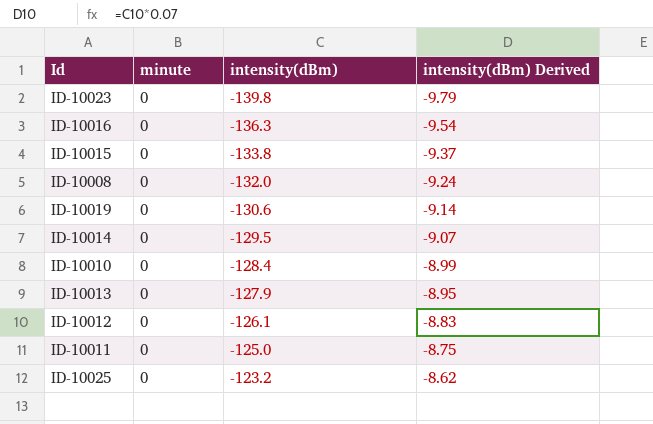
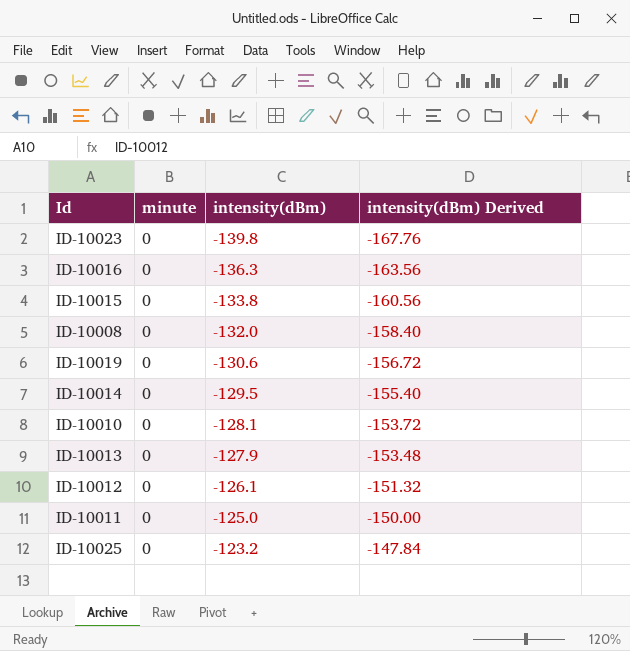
column intensity(dBm) Derived | formula: [intensity(dBm)] * 0.07 -> [intensity(dBm)] * 1.2
ID-10010 | intensity(dBm): -128.4 -> -128.1

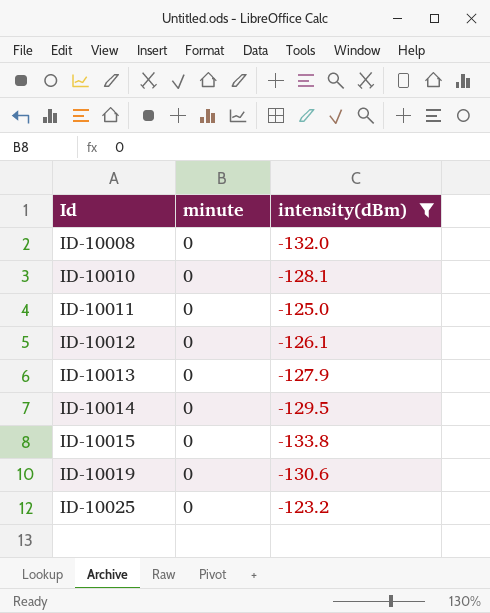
filter: none -> intensity(dBm) >= -133.8
row order: intensity(dBm) ascending -> Id ascending
column intensity(dBm) Derived | formula: [intensity(dBm)] * 1.2 -> none

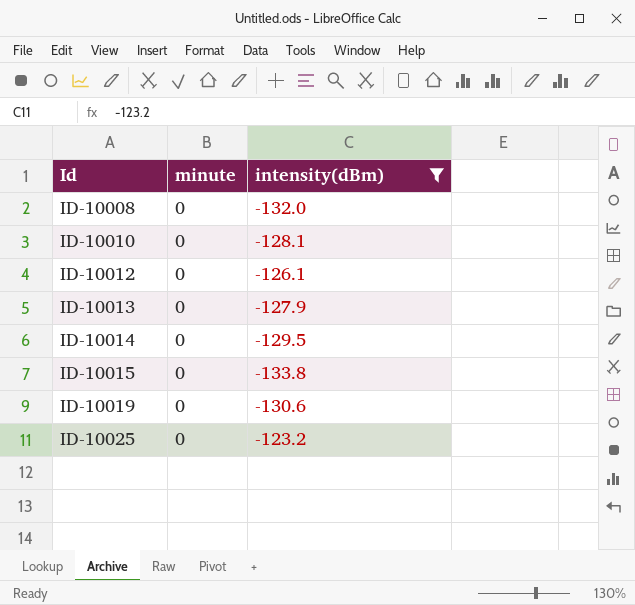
row ID-10011: 0 | -125.0 -> none

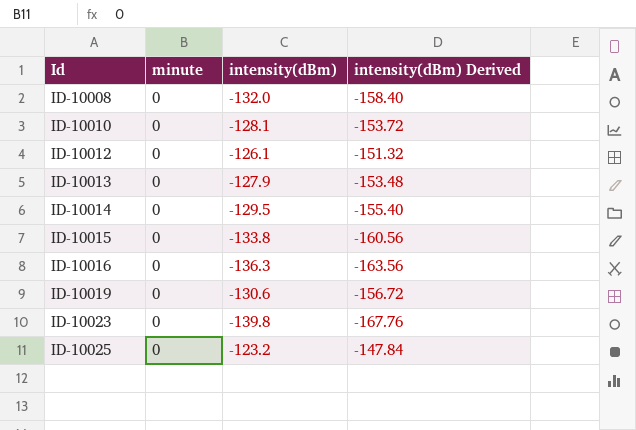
filter: intensity(dBm) >= -133.8 -> none
column intensity(dBm) Derived | formula: none -> [intensity(dBm)] * 1.2

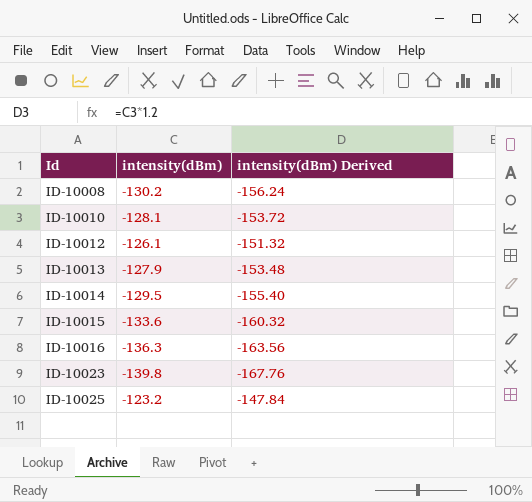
column minute | position: 2 -> none
row ID-10019: 0 | -130.6 | -156.72 -> none
ID-10008 | intensity(dBm): -132.0 -> -130.2
ID-10008 | intensity(dBm) Derived: -158.40 -> -156.24
ID-10015 | intensity(dBm): -133.8 -> -133.6
ID-10015 | intensity(dBm) Derived: -160.56 -> -160.32

